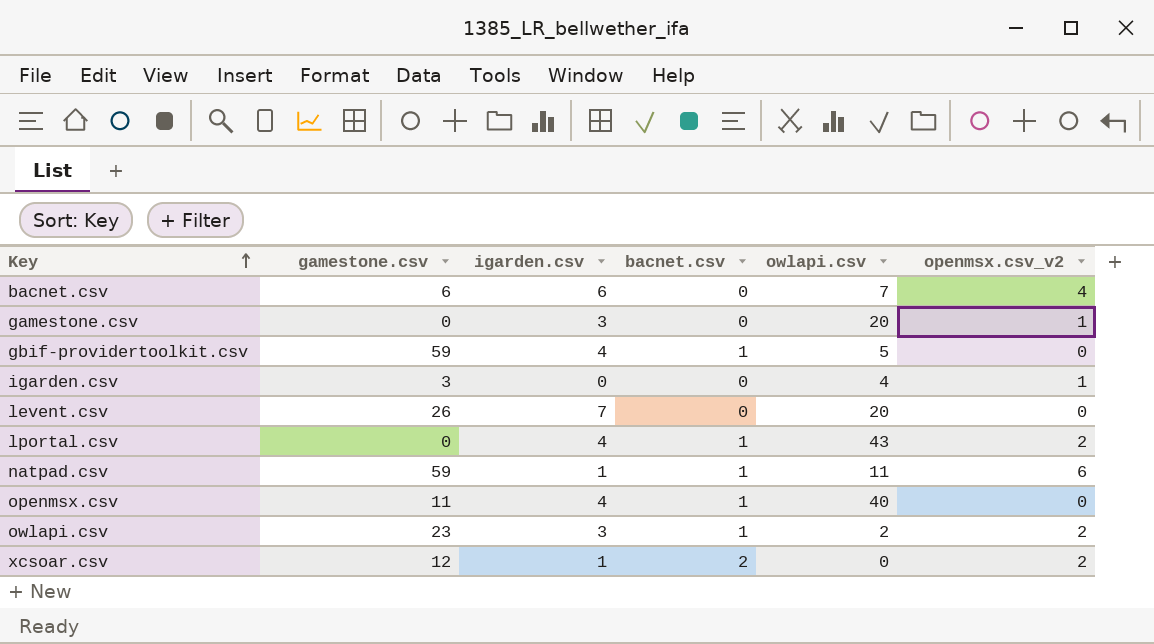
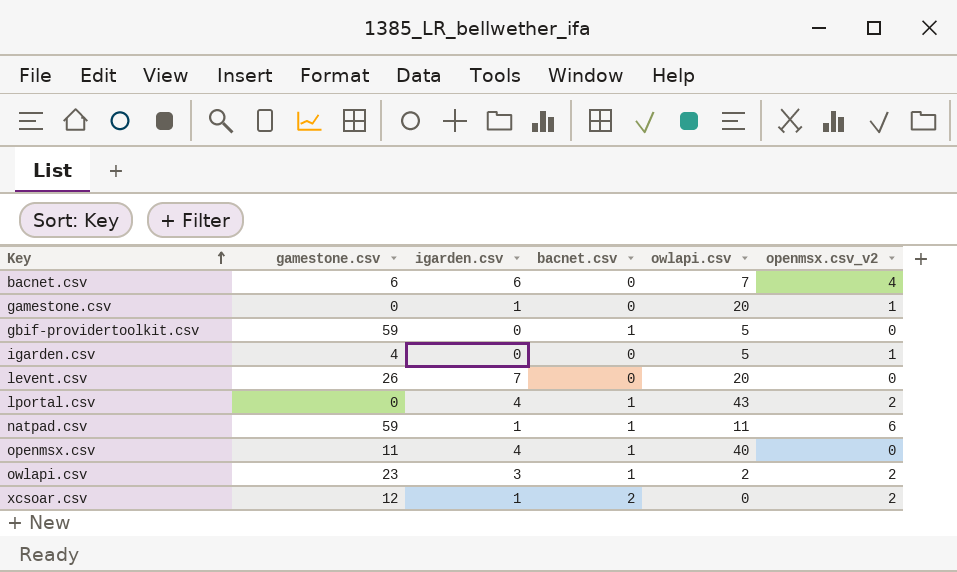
gamestone.csv | igarden.csv: 3 -> 1
gbif-providertoolkit.csv | igarden.csv: 4 -> 0
igarden.csv | gamestone.csv: 3 -> 4
igarden.csv | owlapi.csv: 4 -> 5

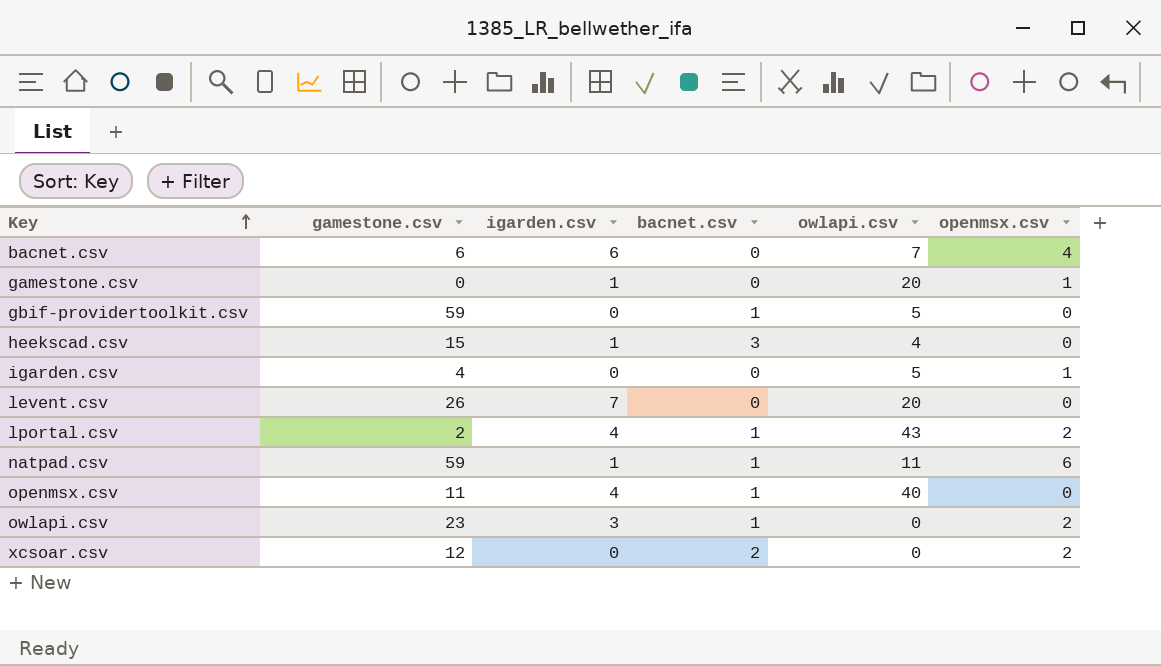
column name: openmsx.csv_v2 -> openmsx.csv
row heekscad.csv: none -> 15 | 1 | 3 | 4 | 0
lportal.csv | gamestone.csv: 0 -> 2
owlapi.csv | owlapi.csv: 2 -> 0
xcsoar.csv | igarden.csv: 1 -> 0

